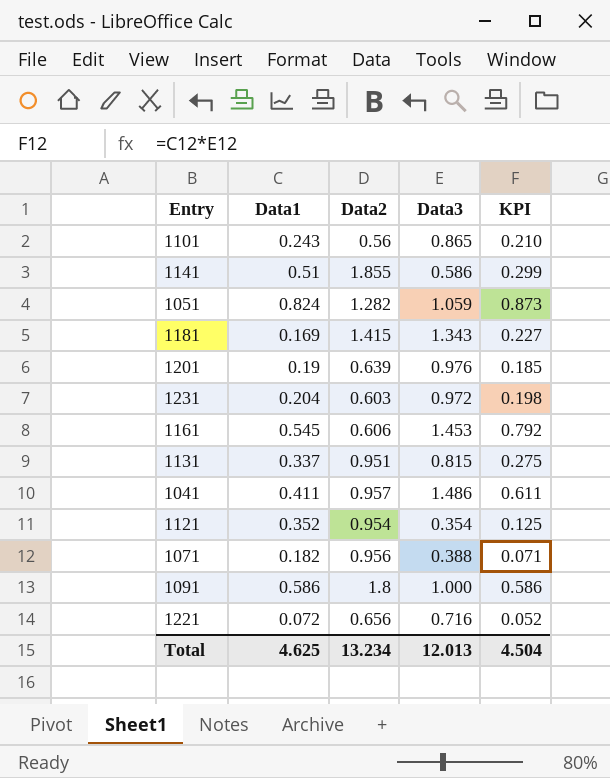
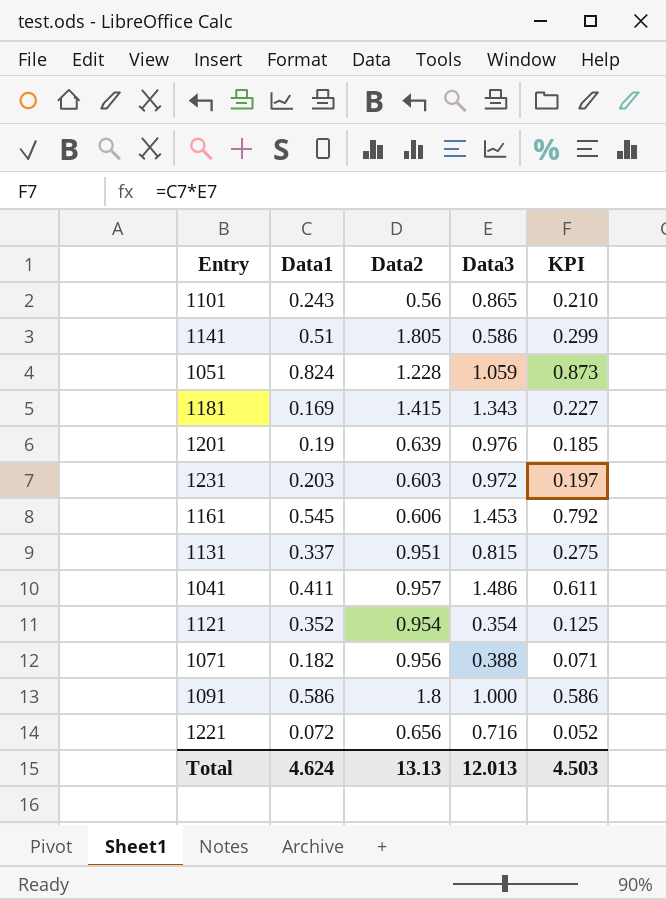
1141 | Data2: 1.855 -> 1.805
1051 | Data2: 1.282 -> 1.228
1231 | Data1: 0.204 -> 0.203
1231 | KPI: 0.198 -> 0.197
Total | Data1: 4.625 -> 4.624
Total | Data2: 13.234 -> 13.13
Total | KPI: 4.504 -> 4.503

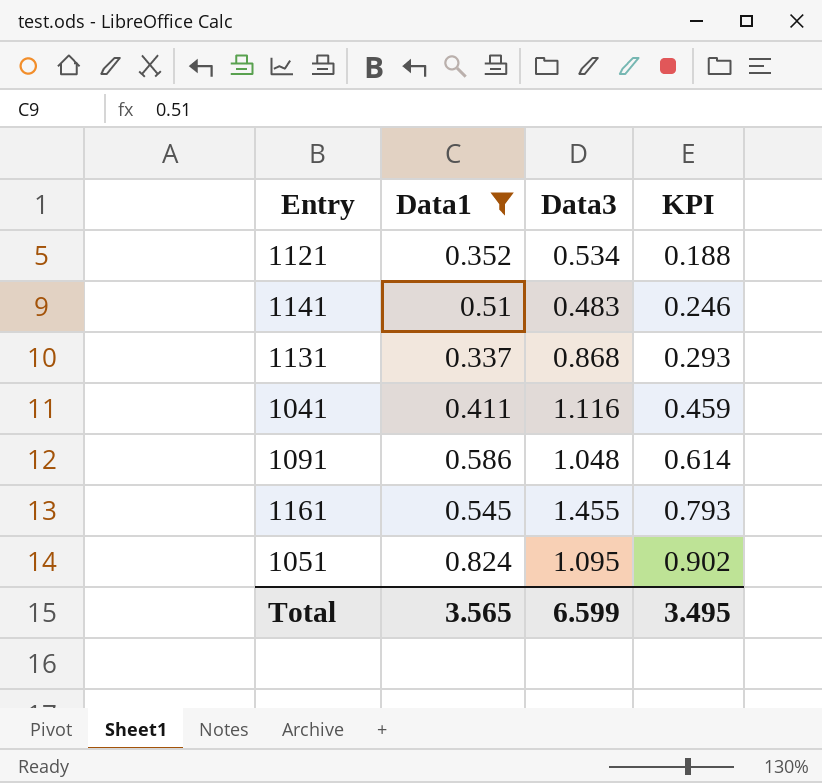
filter: none -> Data1 >= 0.337
row order: none -> KPI ascending
column Data2 | position: 3 -> none
1121 | Data3: 0.354 -> 0.534
1121 | KPI: 0.125 -> 0.188
1141 | Data3: 0.586 -> 0.483
1141 | KPI: 0.299 -> 0.246
1131 | Data3: 0.815 -> 0.868
1131 | KPI: 0.275 -> 0.293
1041 | Data3: 1.486 -> 1.116
1041 | KPI: 0.611 -> 0.459
1091 | Data3: 1.000 -> 1.048
1091 | KPI: 0.586 -> 0.614
1161 | Data3: 1.453 -> 1.455
1161 | KPI: 0.792 -> 0.793
1051 | Data3: 1.059 -> 1.095
1051 | KPI: 0.873 -> 0.902
Total | Data1: 4.624 -> 3.565
Total | Data3: 12.013 -> 6.599
Total | KPI: 4.503 -> 3.495

